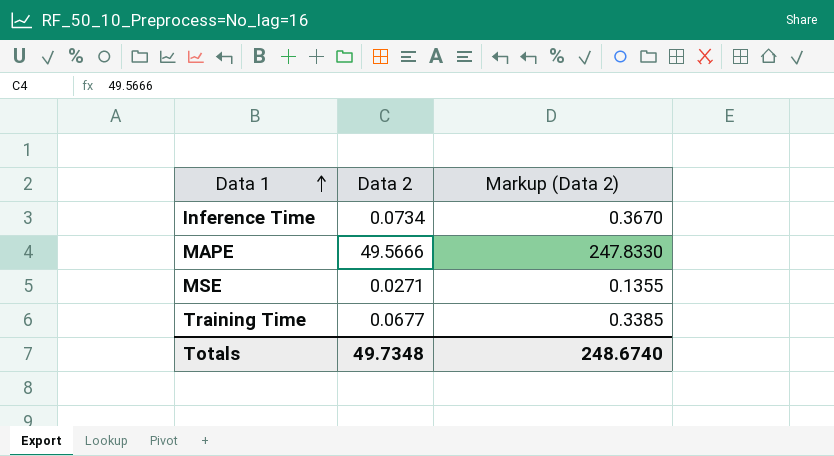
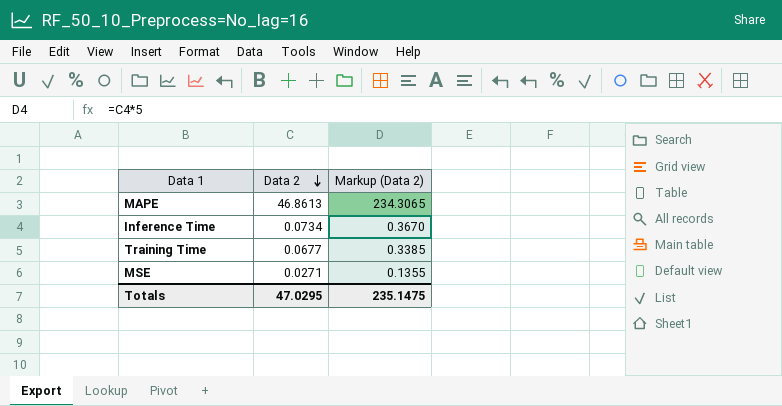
row order: Data 1 ascending -> Data 2 descending
MAPE | Data 2: 49.5666 -> 46.8613
MAPE | Markup (Data 2): 247.8330 -> 234.3065
Totals | Data 2: 49.7348 -> 47.0295
Totals | Markup (Data 2): 248.6740 -> 235.1475

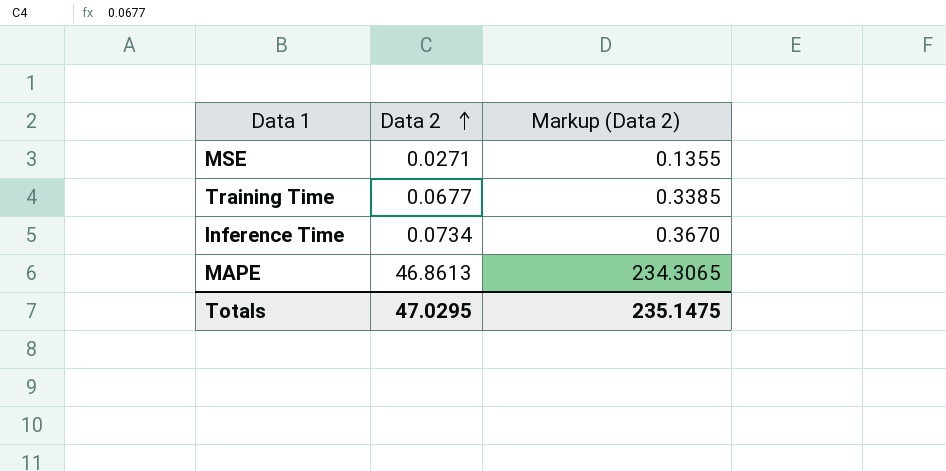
row order: Data 2 descending -> Data 2 ascending

